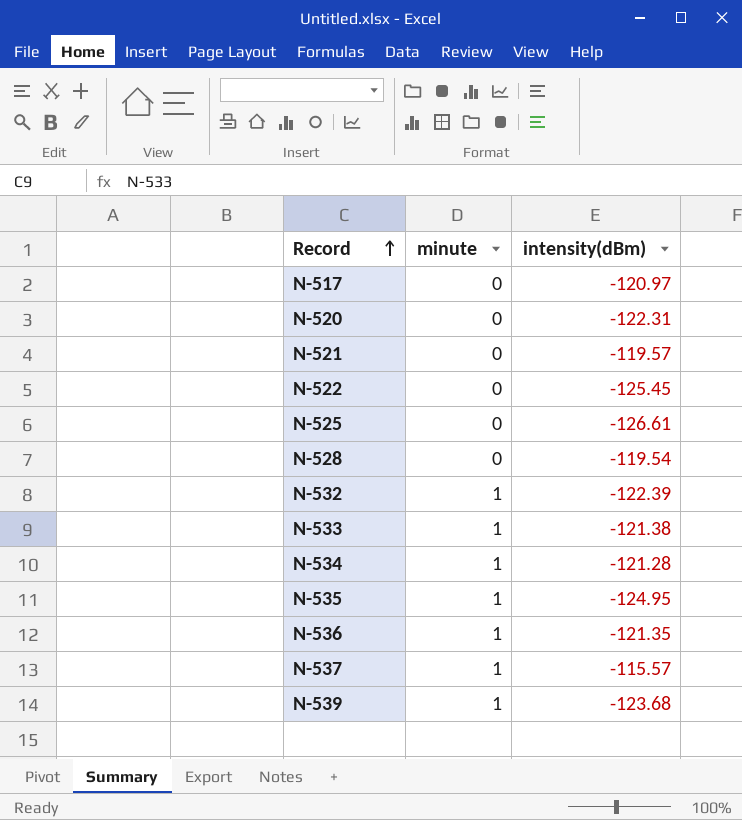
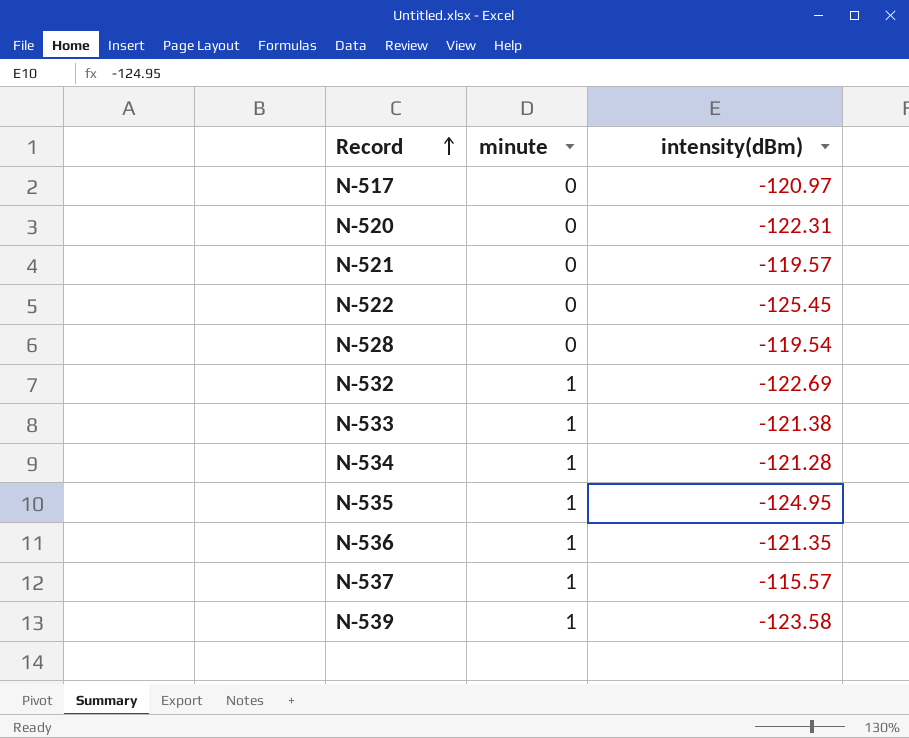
row N-525: 0 | -126.61 -> none
N-532 | intensity(dBm): -122.39 -> -122.69
N-539 | intensity(dBm): -123.68 -> -123.58

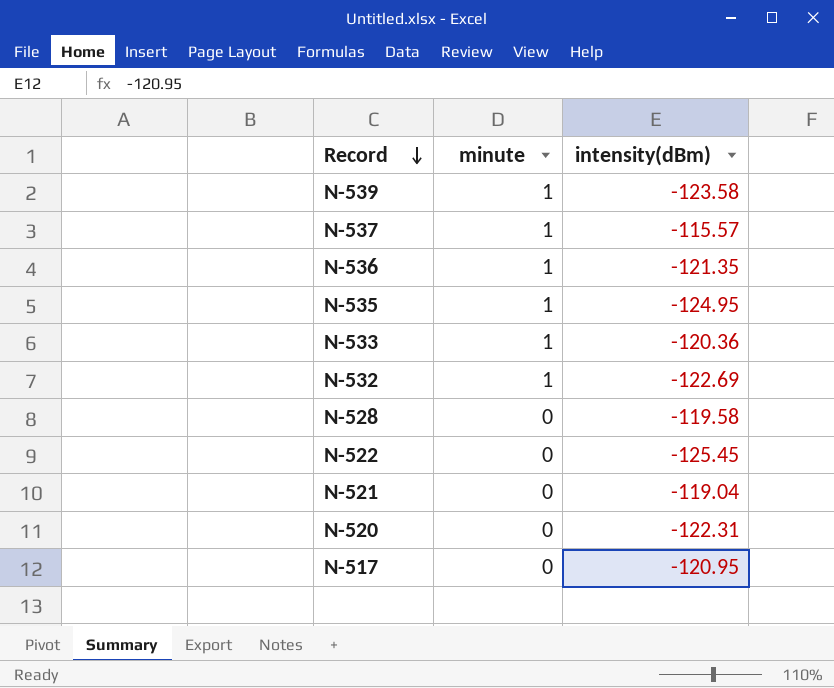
row order: Record ascending -> Record descending
row N-534: 1 | -121.28 -> none
N-533 | intensity(dBm): -121.38 -> -120.36
N-528 | intensity(dBm): -119.54 -> -119.58
N-521 | intensity(dBm): -119.57 -> -119.04
N-517 | intensity(dBm): -120.97 -> -120.95

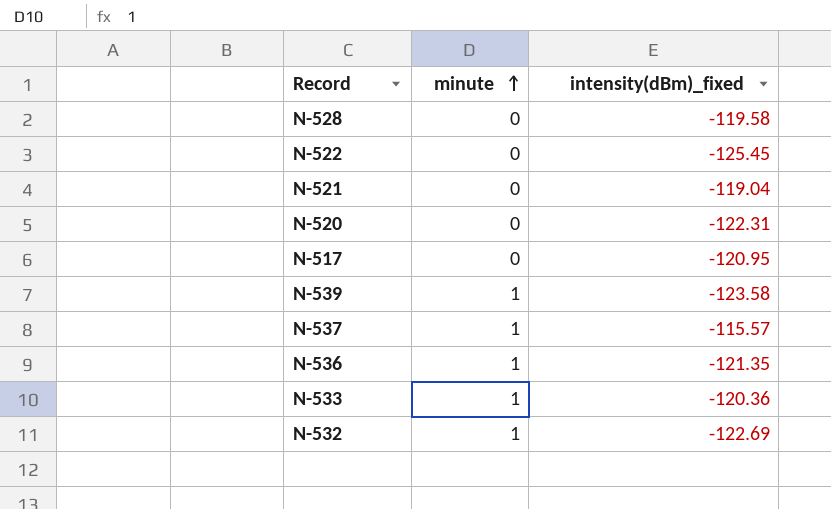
row order: Record descending -> minute ascending
column name: intensity(dBm) -> intensity(dBm)_fixed
row N-535: 1 | -124.95 -> none

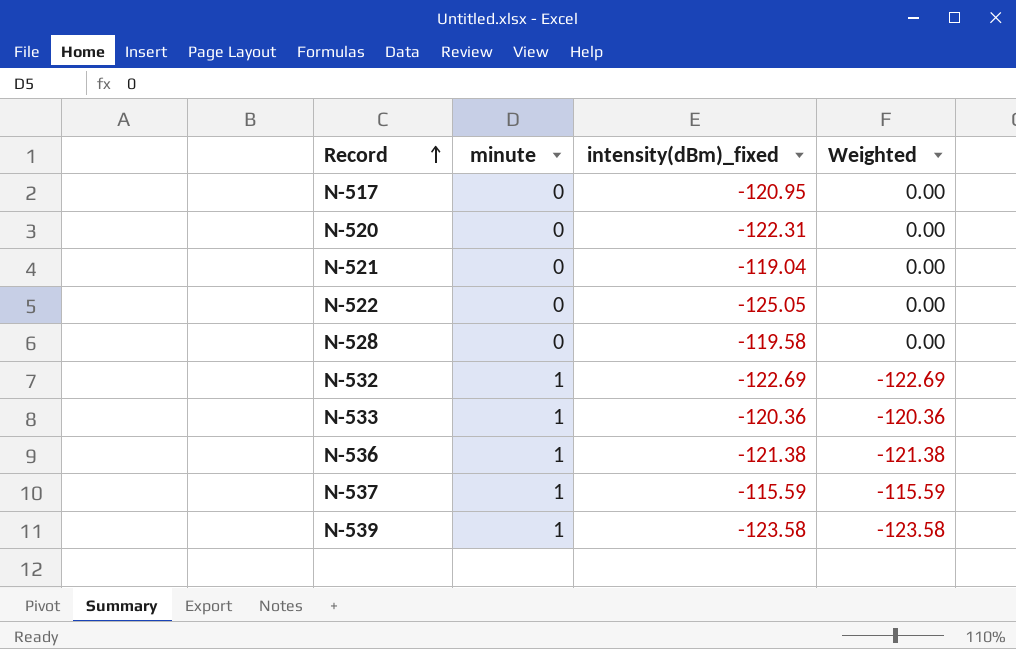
row order: minute ascending -> Record ascending
column Weighted | formula: none -> [minute] * [intensity(dBm)_fixed]
N-522 | intensity(dBm)_fixed: -125.45 -> -125.05
N-536 | intensity(dBm)_fixed: -121.35 -> -121.38
N-537 | intensity(dBm)_fixed: -115.57 -> -115.59

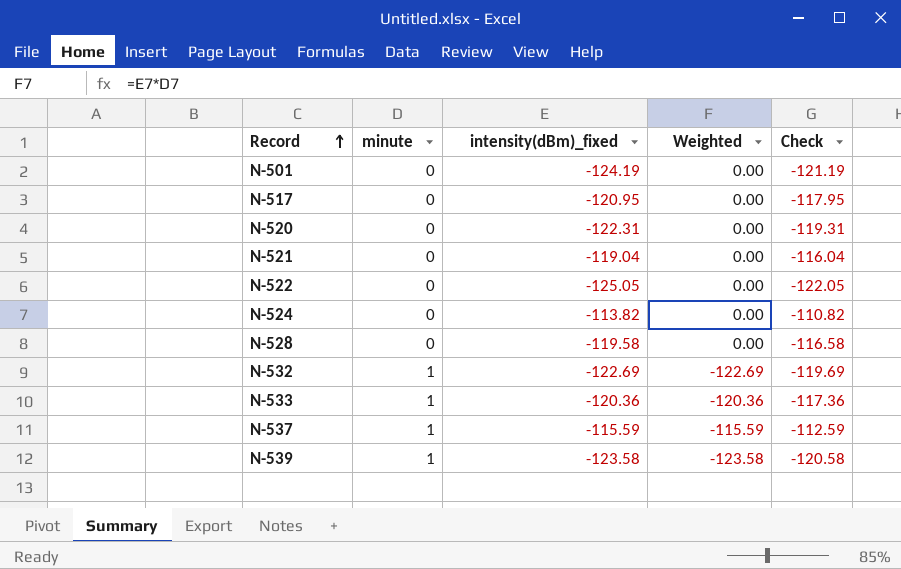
column Check | formula: none -> [intensity(dBm)_fixed] + 3
row N-536: 1 | -121.38 | -121.38 -> none
row N-501: none -> 0 | -124.19 | 0.00 | -121.19
row N-524: none -> 0 | -113.82 | 0.00 | -110.82

